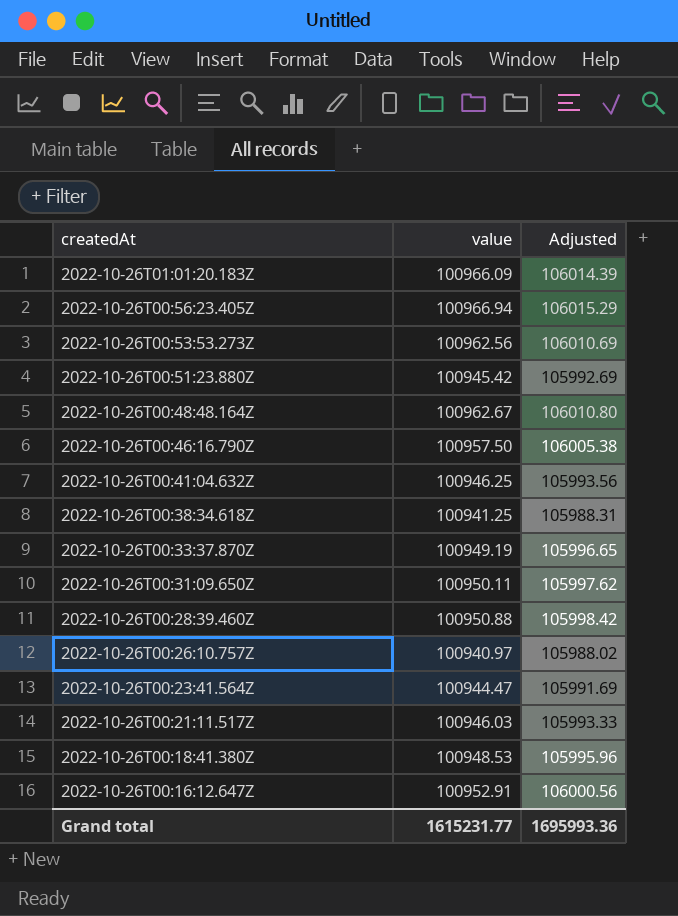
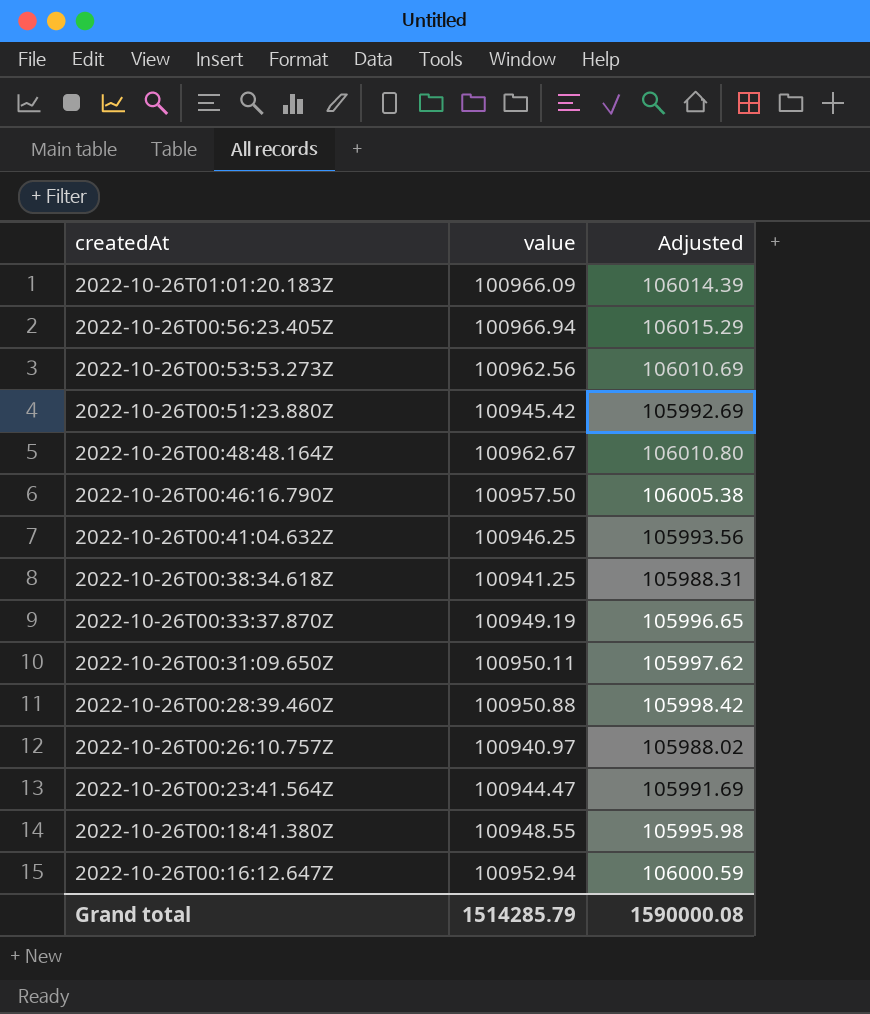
row 2022-10-26T00:21:11.517Z: 100946.03 | 105993.33 -> none
2022-10-26T00:18:41.380Z | value: 100948.53 -> 100948.55
2022-10-26T00:18:41.380Z | Adjusted: 105995.96 -> 105995.98
2022-10-26T00:16:12.647Z | value: 100952.91 -> 100952.94
2022-10-26T00:16:12.647Z | Adjusted: 106000.56 -> 106000.59
Grand total | value: 1615231.77 -> 1514285.79
Grand total | Adjusted: 1695993.36 -> 1590000.08

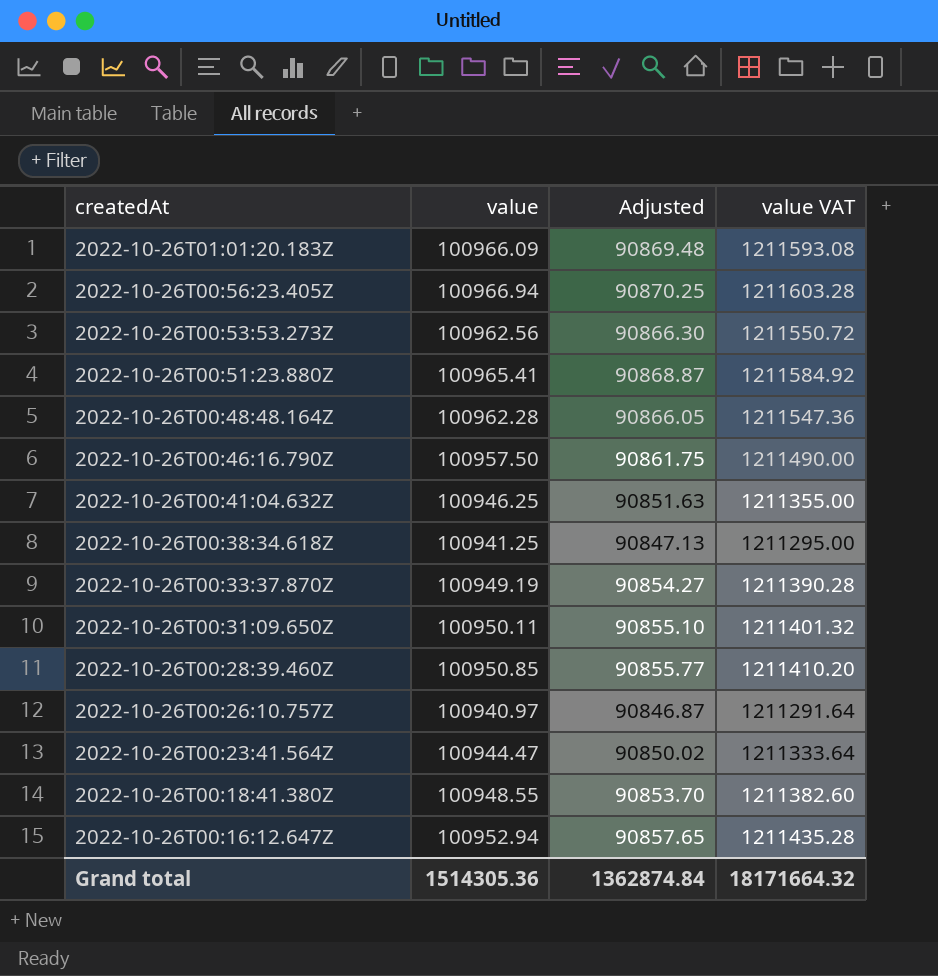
column Adjusted | formula: [value] * 1.05 -> [value] * 0.9
column value VAT | formula: none -> [value] * 12
2022-10-26T00:51:23.880Z | value: 100945.42 -> 100965.41
2022-10-26T00:48:48.164Z | value: 100962.67 -> 100962.28
2022-10-26T00:28:39.460Z | value: 100950.88 -> 100950.85
Grand total | value: 1514285.79 -> 1514305.36
Grand total | Adjusted: 1590000.08 -> 1362874.84

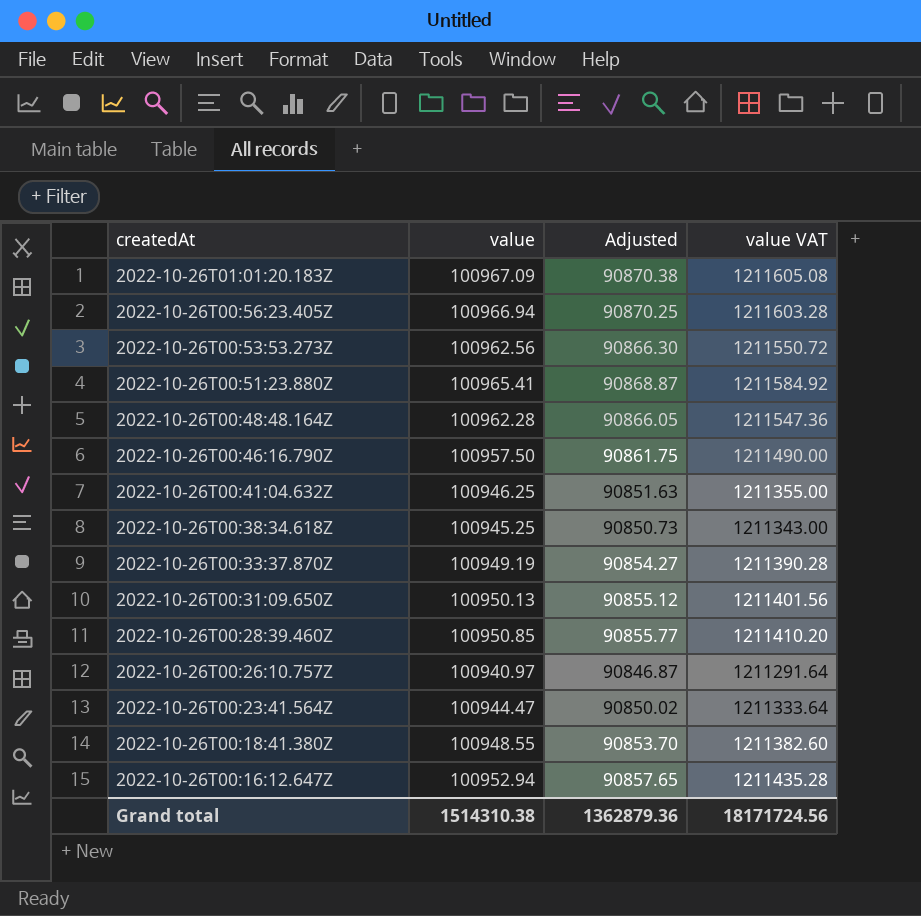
2022-10-26T01:01:20.183Z | value: 100966.09 -> 100967.09
2022-10-26T01:01:20.183Z | Adjusted: 90869.48 -> 90870.38
2022-10-26T01:01:20.183Z | value VAT: 1211593.08 -> 1211605.08
2022-10-26T00:38:34.618Z | value: 100941.25 -> 100945.25
2022-10-26T00:38:34.618Z | Adjusted: 90847.13 -> 90850.73
2022-10-26T00:38:34.618Z | value VAT: 1211295.00 -> 1211343.00
2022-10-26T00:31:09.650Z | value: 100950.11 -> 100950.13
2022-10-26T00:31:09.650Z | Adjusted: 90855.10 -> 90855.12
2022-10-26T00:31:09.650Z | value VAT: 1211401.32 -> 1211401.56
Grand total | value: 1514305.36 -> 1514310.38
Grand total | Adjusted: 1362874.84 -> 1362879.36
Grand total | value VAT: 18171664.32 -> 18171724.56

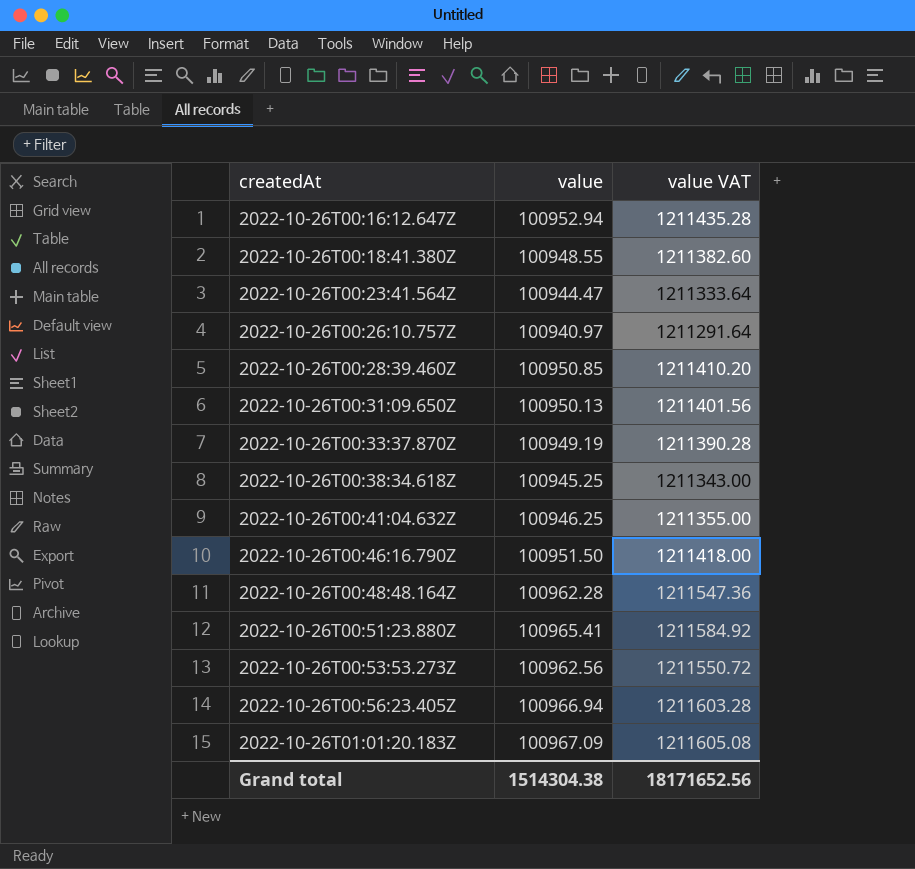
row order: createdAt descending -> createdAt ascending
column Adjusted | formula: [value] * 0.9 -> none
2022-10-26T00:46:16.790Z | value: 100957.50 -> 100951.50
2022-10-26T00:46:16.790Z | value VAT: 1211490.00 -> 1211418.00
Grand total | value: 1514310.38 -> 1514304.38
Grand total | value VAT: 18171724.56 -> 18171652.56

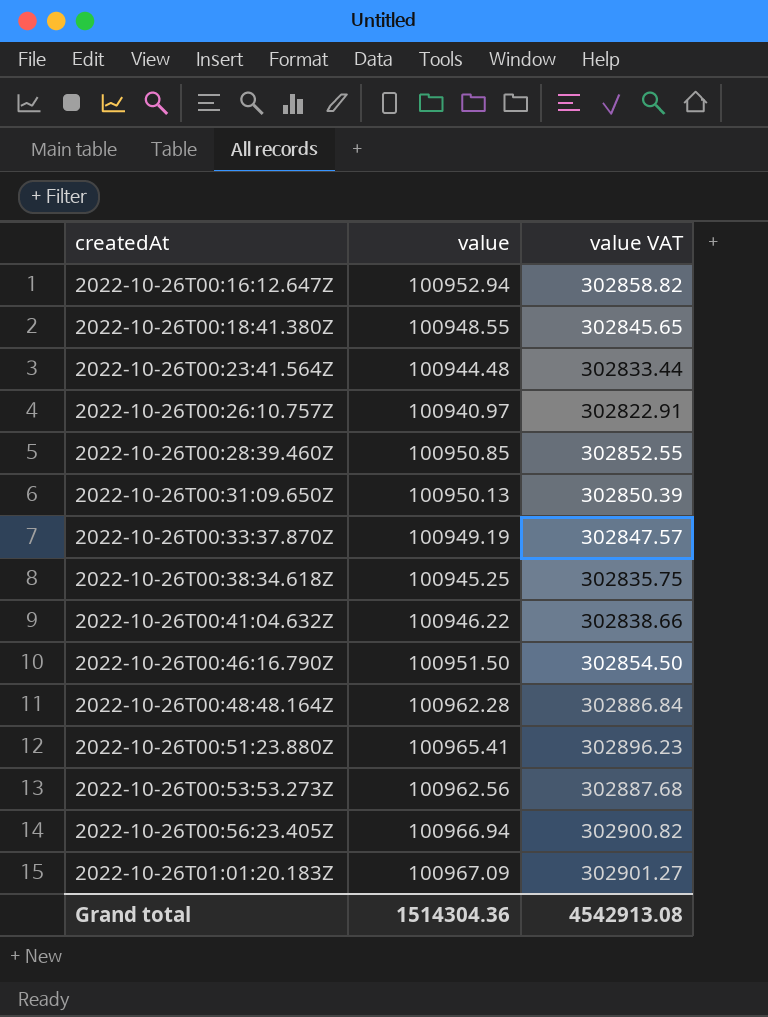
column value VAT | formula: [value] * 12 -> [value] * 3
2022-10-26T00:23:41.564Z | value: 100944.47 -> 100944.48
2022-10-26T00:41:04.632Z | value: 100946.25 -> 100946.22
Grand total | value: 1514304.38 -> 1514304.36
Grand total | value VAT: 18171652.56 -> 4542913.08

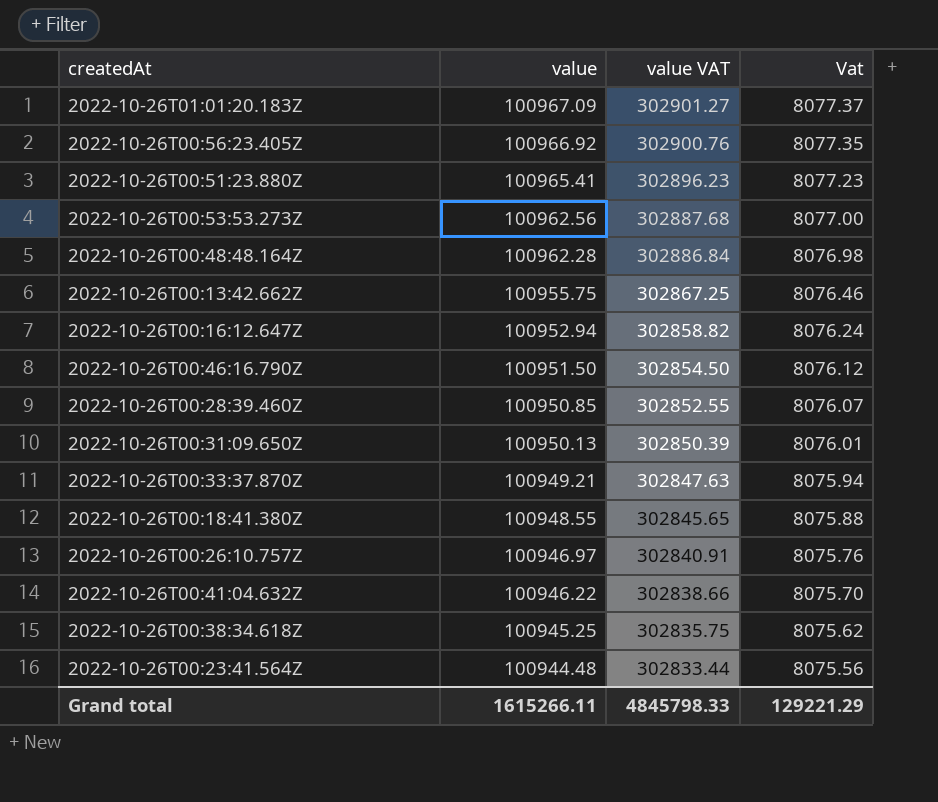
row order: createdAt ascending -> value descending
column Vat | formula: none -> [value] * 0.08
2022-10-26T00:56:23.405Z | value: 100966.94 -> 100966.92
2022-10-26T00:56:23.405Z | value VAT: 302900.82 -> 302900.76
row 2022-10-26T00:13:42.662Z: none -> 100955.75 | 302867.25 | 8076.46
2022-10-26T00:33:37.870Z | value: 100949.19 -> 100949.21
2022-10-26T00:33:37.870Z | value VAT: 302847.57 -> 302847.63
2022-10-26T00:26:10.757Z | value: 100940.97 -> 100946.97
2022-10-26T00:26:10.757Z | value VAT: 302822.91 -> 302840.91
Grand total | value: 1514304.36 -> 1615266.11
Grand total | value VAT: 4542913.08 -> 4845798.33

